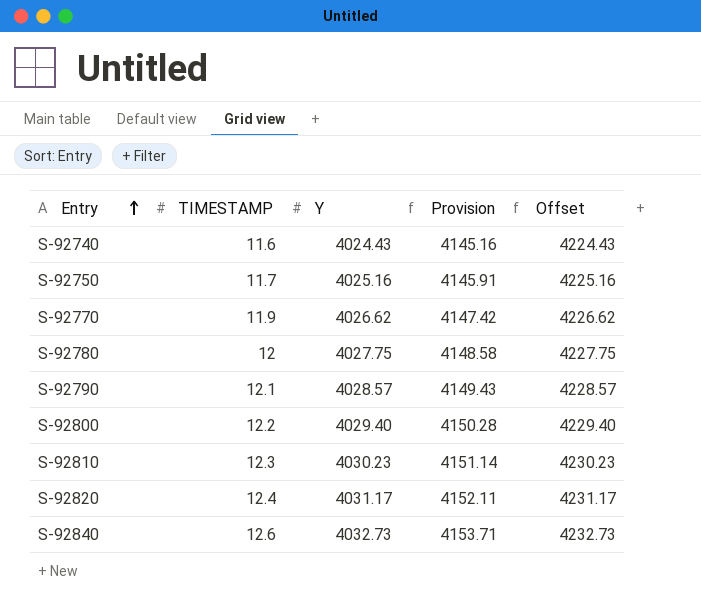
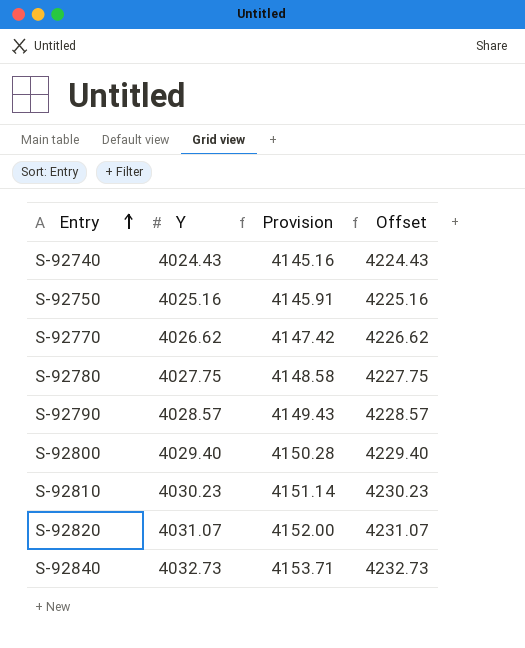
column TIMESTAMP | position: 2 -> none
S-92820 | Y: 4031.17 -> 4031.07
S-92820 | Provision: 4152.11 -> 4152.00
S-92820 | Offset: 4231.17 -> 4231.07

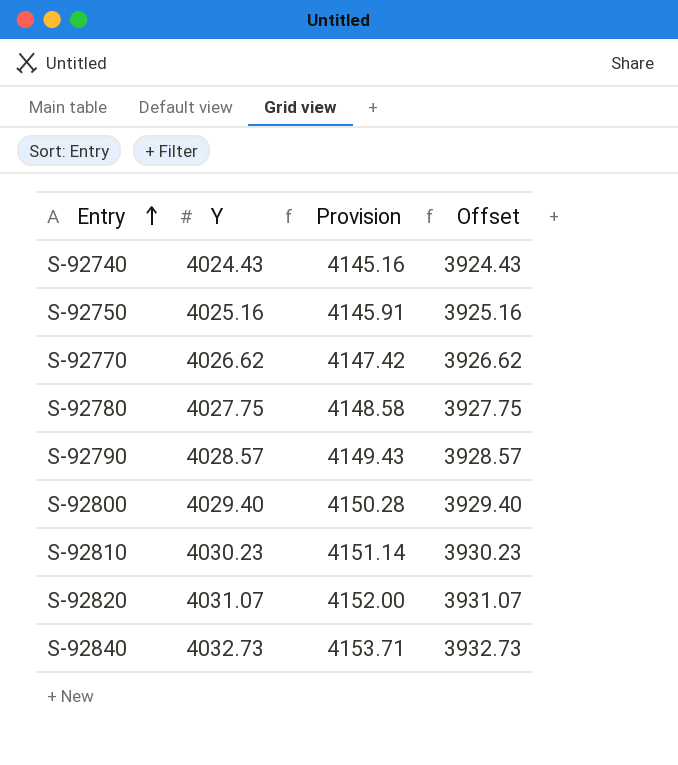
column Offset | formula: [Y] + 200 -> [Y] - 100

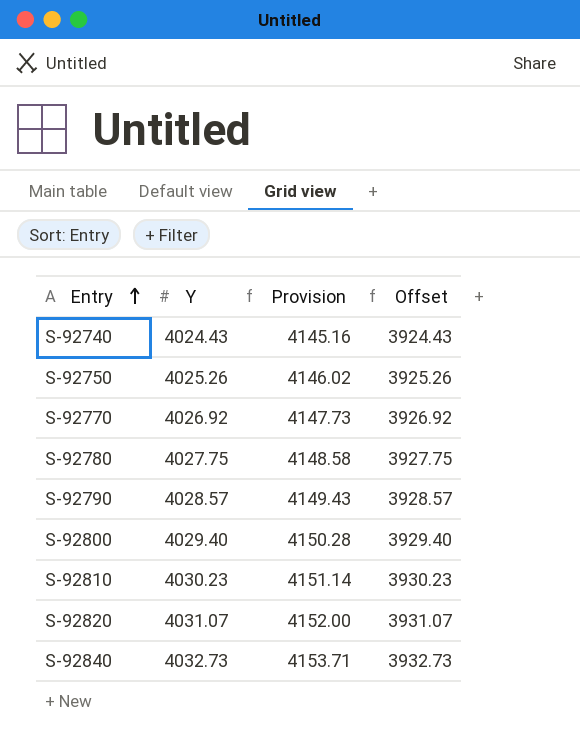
S-92750 | Y: 4025.16 -> 4025.26
S-92750 | Provision: 4145.91 -> 4146.02
S-92750 | Offset: 3925.16 -> 3925.26
S-92770 | Y: 4026.62 -> 4026.92
S-92770 | Provision: 4147.42 -> 4147.73
S-92770 | Offset: 3926.62 -> 3926.92

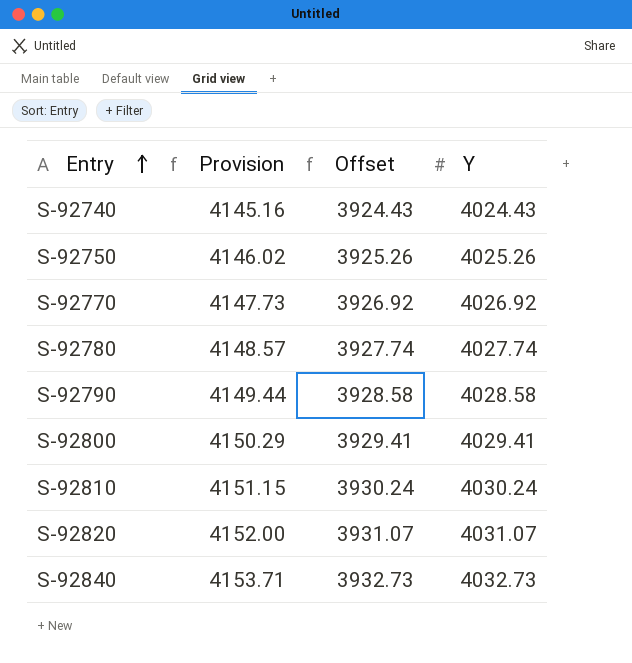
column Y | position: 2 -> 4
S-92780 | Provision: 4148.58 -> 4148.57
S-92780 | Offset: 3927.75 -> 3927.74
S-92780 | Y: 4027.75 -> 4027.74
S-92790 | Provision: 4149.43 -> 4149.44
S-92790 | Offset: 3928.57 -> 3928.58
S-92790 | Y: 4028.57 -> 4028.58
S-92800 | Provision: 4150.28 -> 4150.29
S-92800 | Offset: 3929.40 -> 3929.41
S-92800 | Y: 4029.40 -> 4029.41
S-92810 | Provision: 4151.14 -> 4151.15
S-92810 | Offset: 3930.23 -> 3930.24
S-92810 | Y: 4030.23 -> 4030.24

